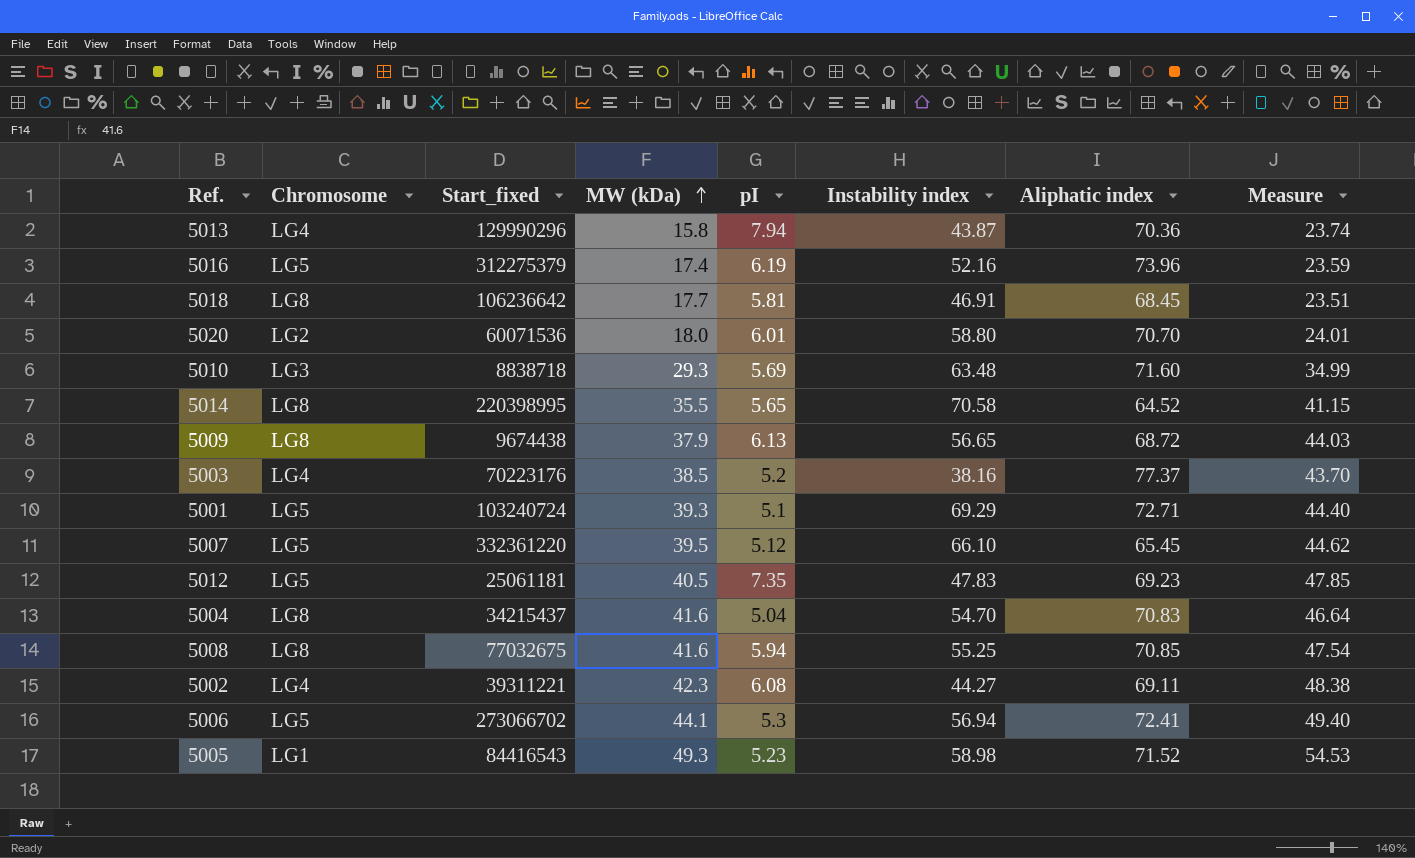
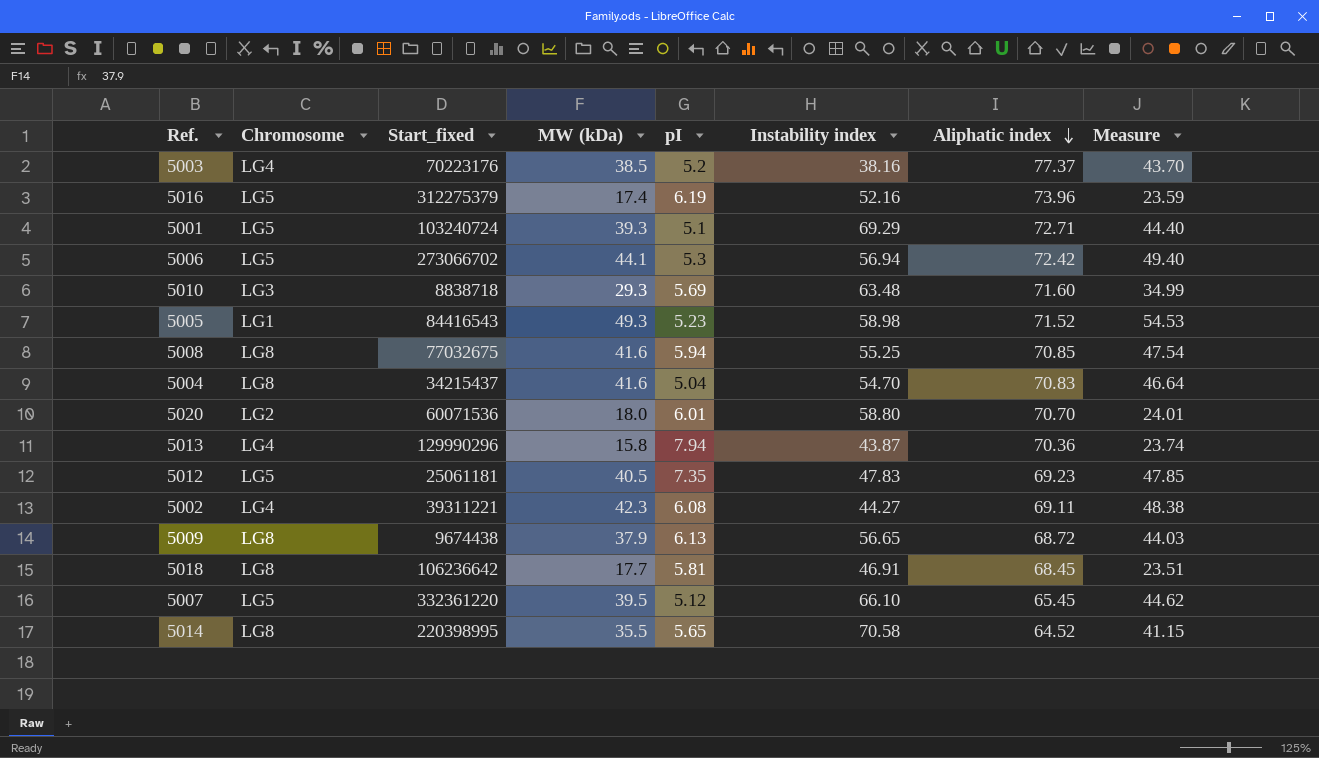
row order: MW (kDa) ascending -> Aliphatic index descending
5006 | Aliphatic index: 72.41 -> 72.42

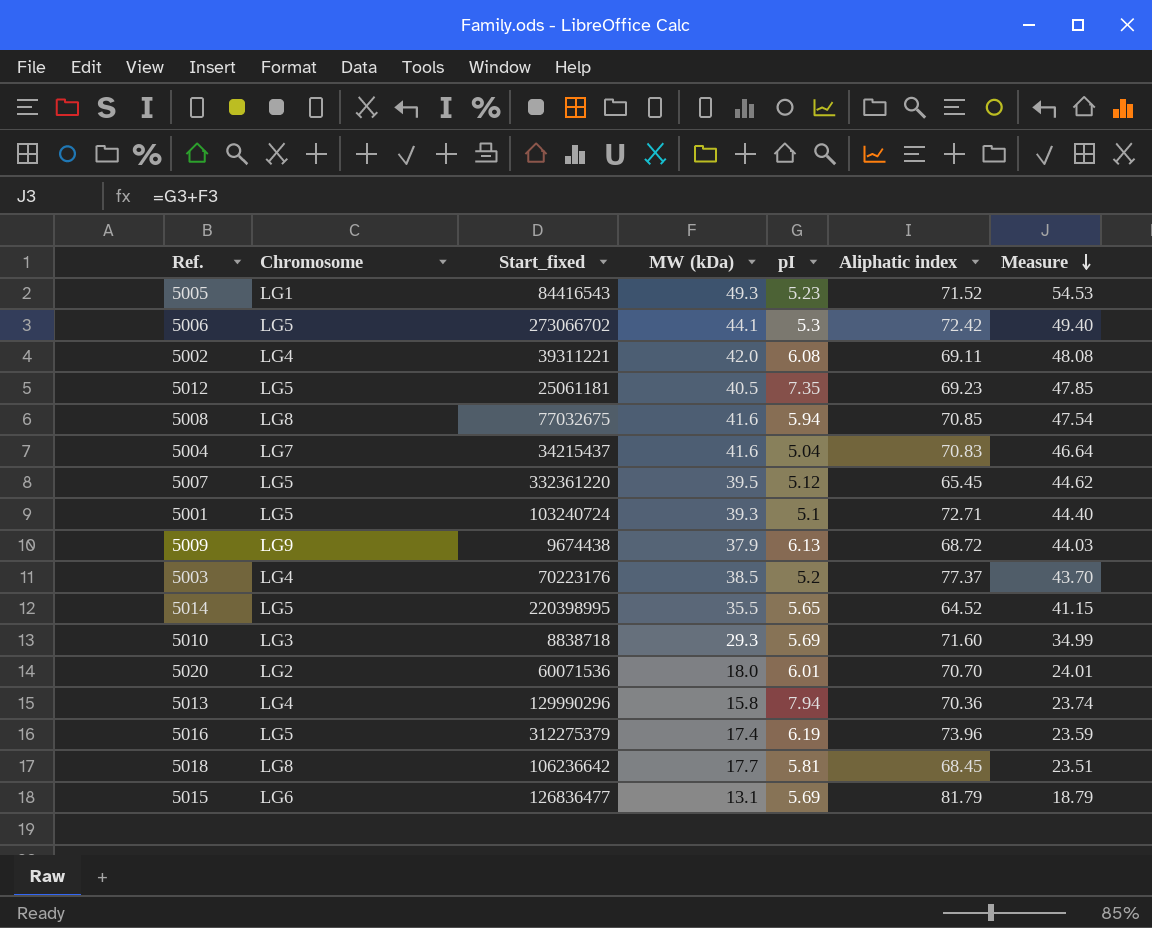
row order: Aliphatic index descending -> Measure descending
column Instability index | position: 6 -> none
5002 | MW (kDa): 42.3 -> 42.0
5002 | Measure: 48.38 -> 48.08
5004 | Chromosome: LG8 -> LG7
5009 | Chromosome: LG8 -> LG9
5014 | Chromosome: LG8 -> LG5
row 5015: none -> LG6 | 126836477 | 13.1 | 5.69 | 81.79 | 18.79

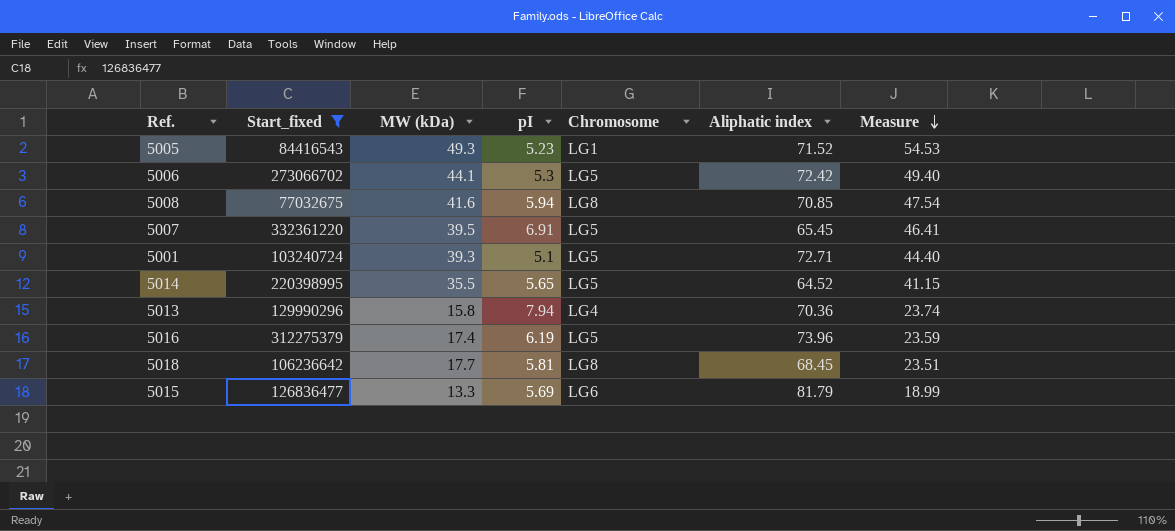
filter: none -> Start_fixed >= 77032675
column Chromosome | position: 2 -> 5
5007 | pI: 5.12 -> 6.91
5007 | Measure: 44.62 -> 46.41
5015 | MW (kDa): 13.1 -> 13.3
5015 | Measure: 18.79 -> 18.99

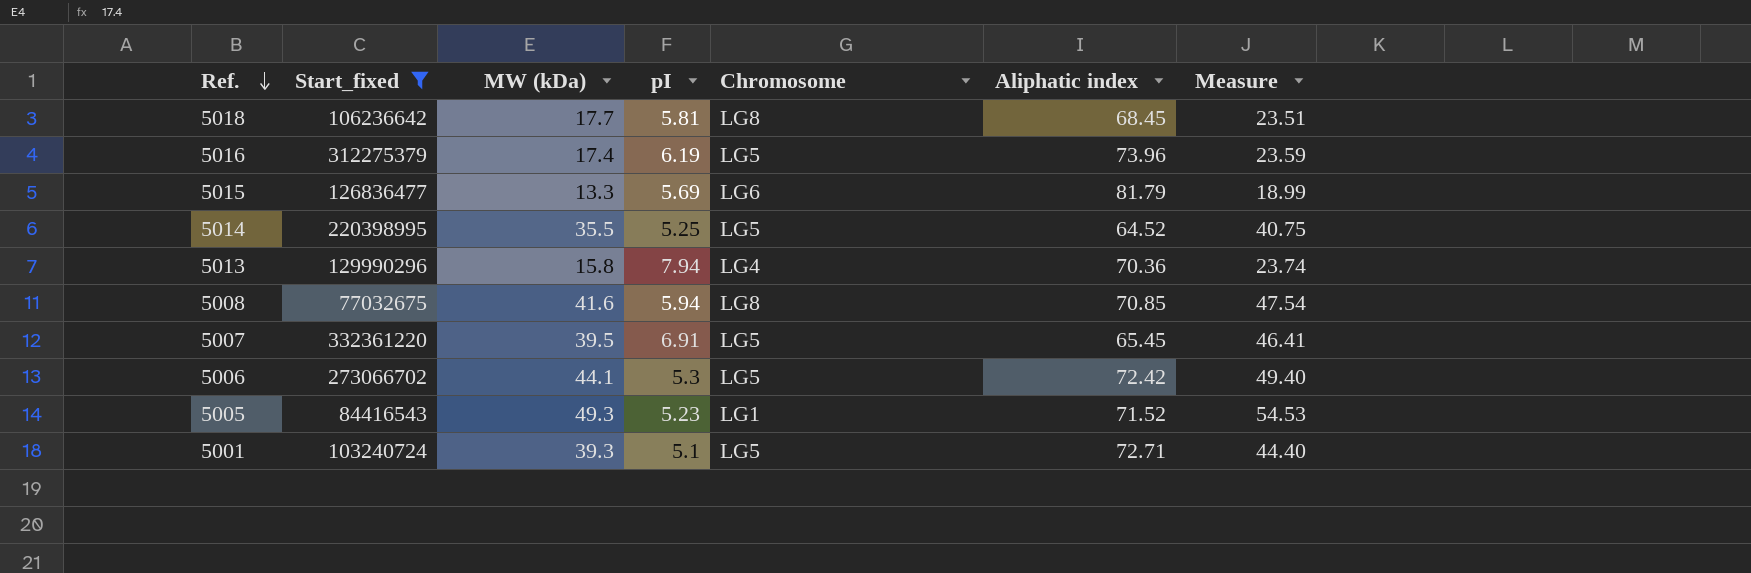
row order: Measure descending -> Ref. descending
5014 | pI: 5.65 -> 5.25
5014 | Measure: 41.15 -> 40.75

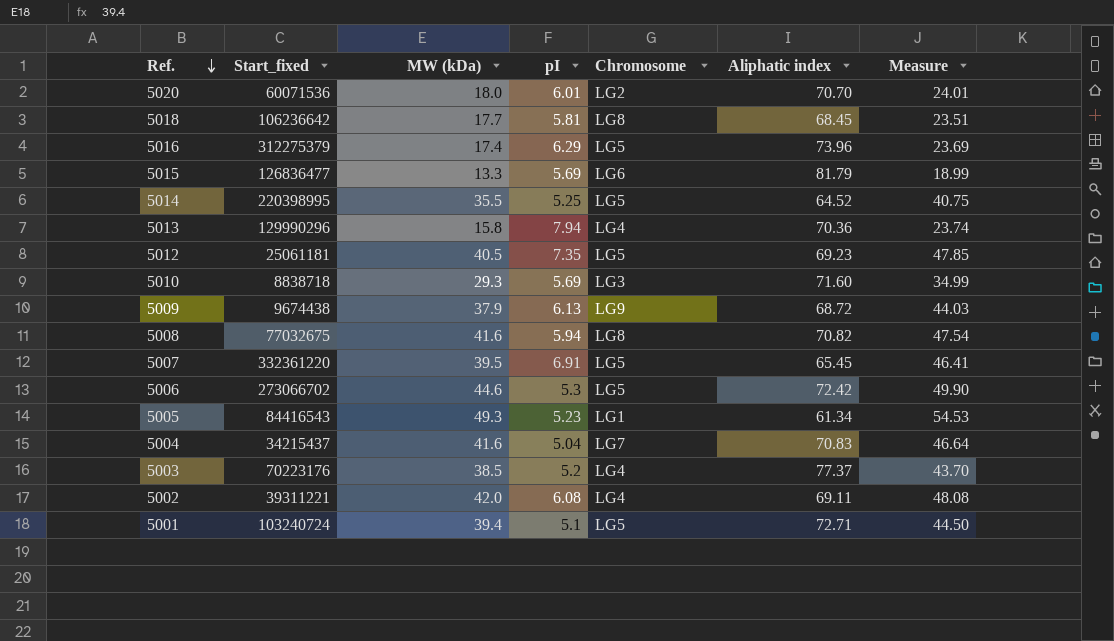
filter: Start_fixed >= 77032675 -> none
5016 | pI: 6.19 -> 6.29
5016 | Measure: 23.59 -> 23.69
5008 | Aliphatic index: 70.85 -> 70.82
5006 | MW (kDa): 44.1 -> 44.6
5006 | Measure: 49.40 -> 49.90
5005 | Aliphatic index: 71.52 -> 61.34
5001 | MW (kDa): 39.3 -> 39.4
5001 | Measure: 44.40 -> 44.50

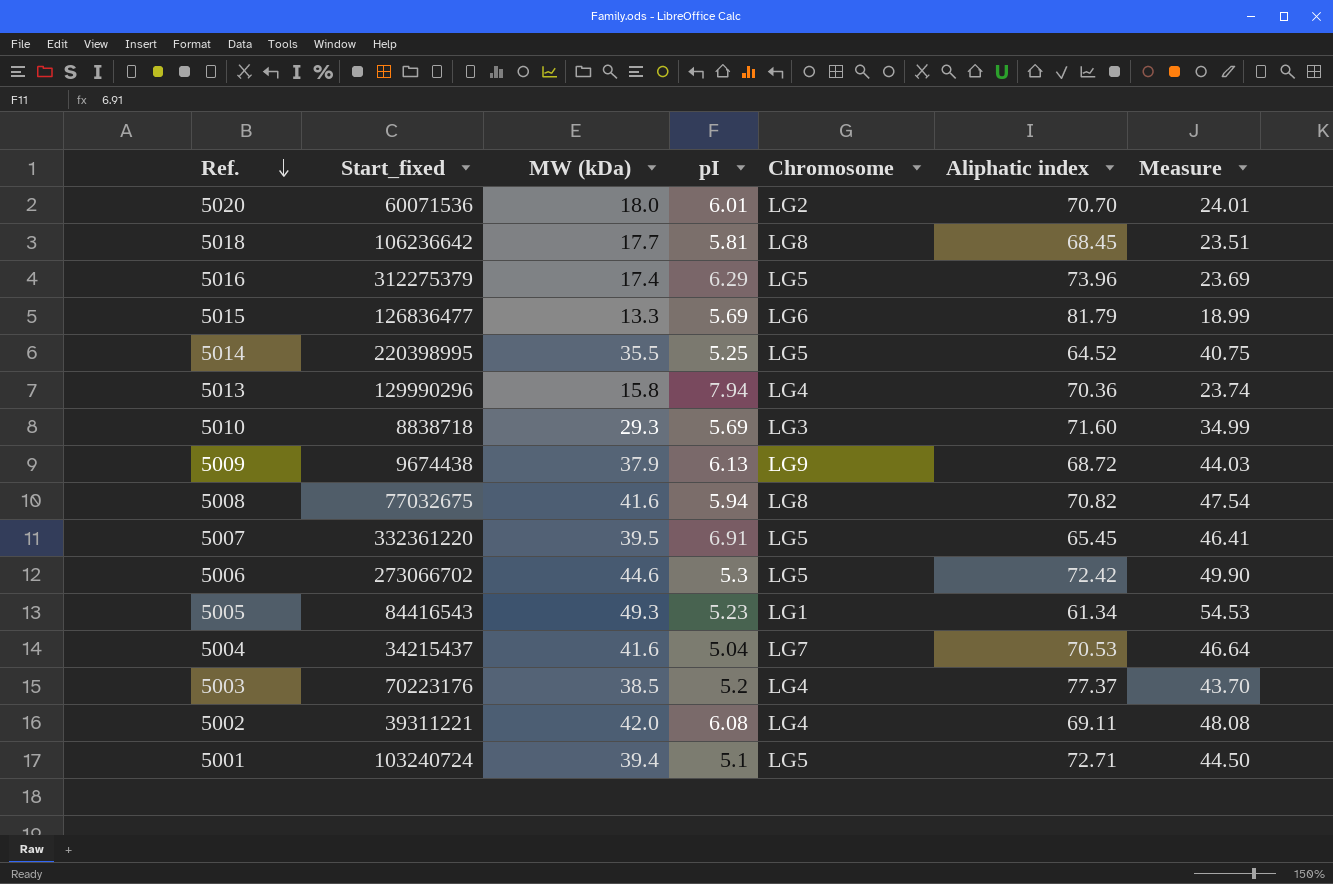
row 5012: 25061181 | 40.5 | 7.35 | LG5 | 69.23 | 47.85 -> none
5004 | Aliphatic index: 70.83 -> 70.53

